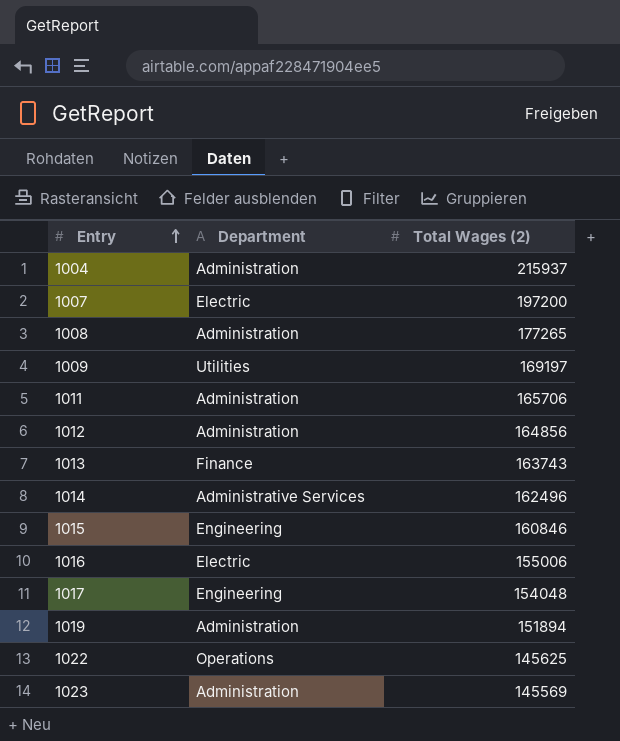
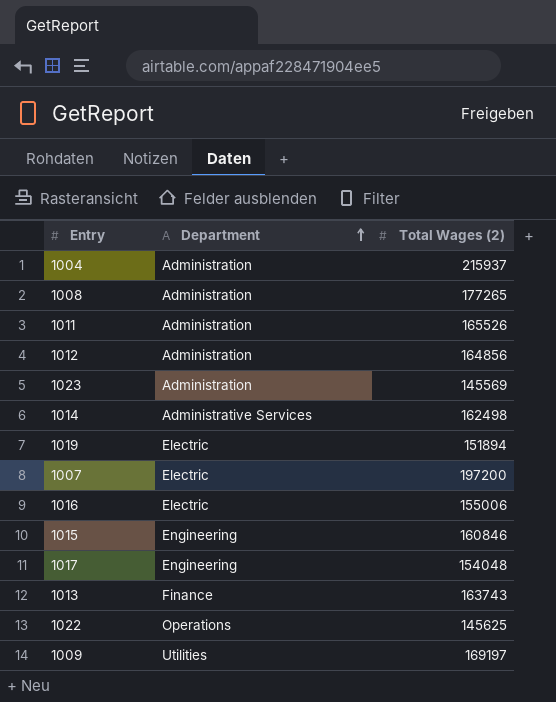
row order: Entry ascending -> Department ascending
1011 | Total Wages (2): 165706 -> 165526
1014 | Total Wages (2): 162496 -> 162498
1019 | Department: Administration -> Electric

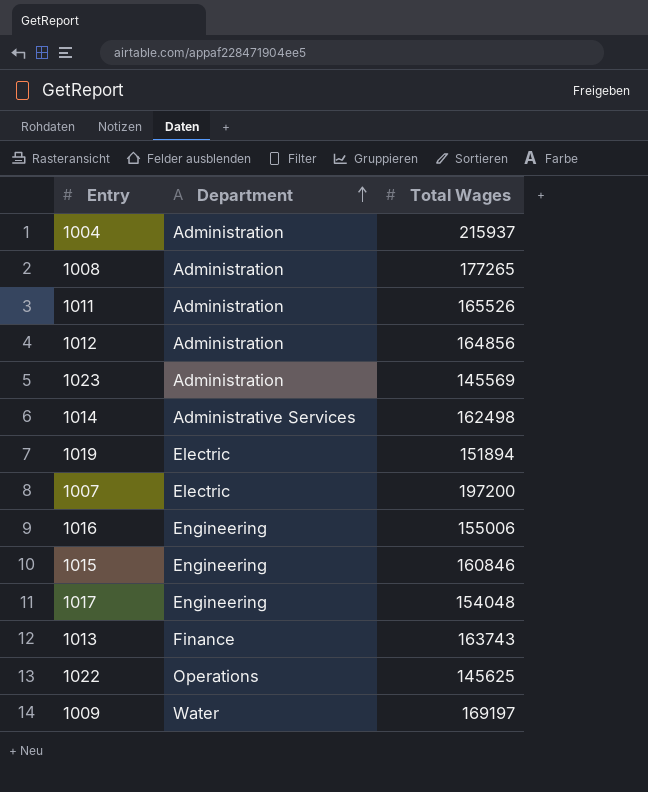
column name: Total Wages (2) -> Total Wages
1016 | Department: Electric -> Engineering
1009 | Department: Utilities -> Water

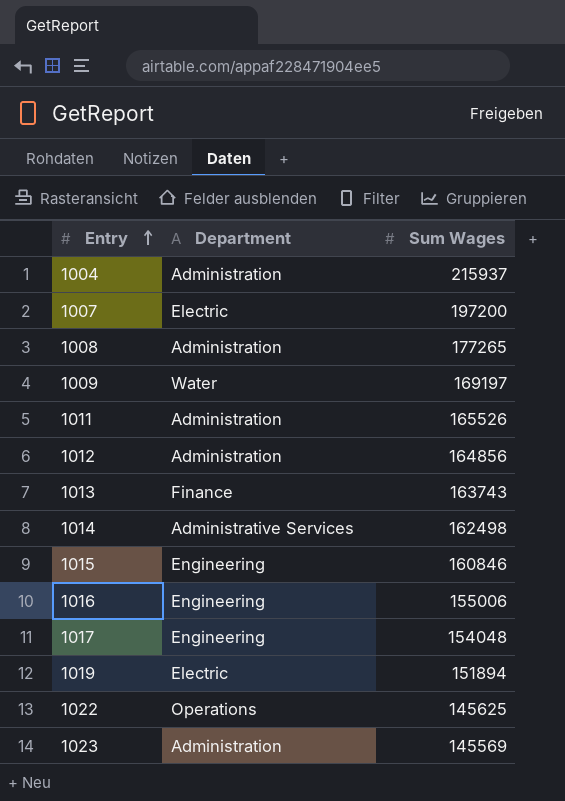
row order: Department ascending -> Entry ascending
column name: Total Wages -> Sum Wages

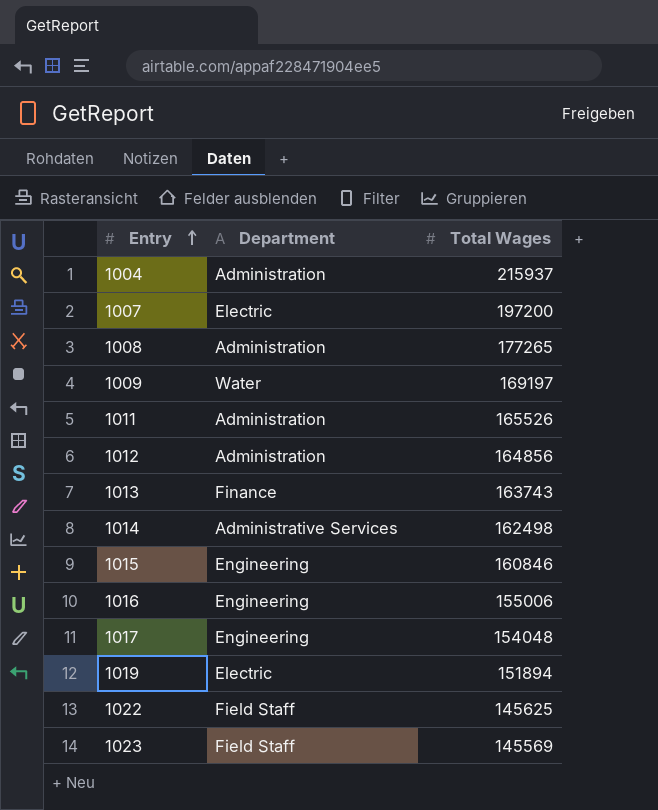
column name: Sum Wages -> Total Wages
1022 | Department: Operations -> Field Staff
1023 | Department: Administration -> Field Staff

